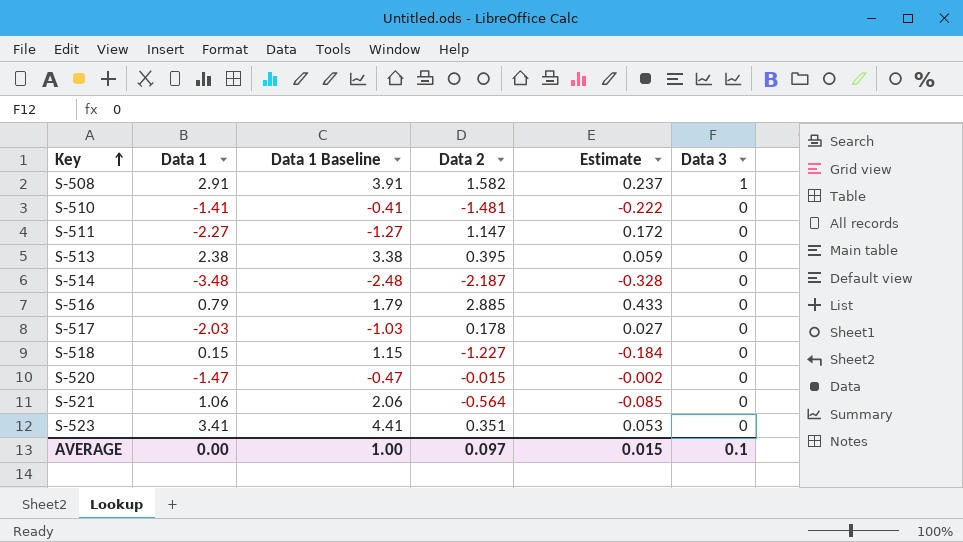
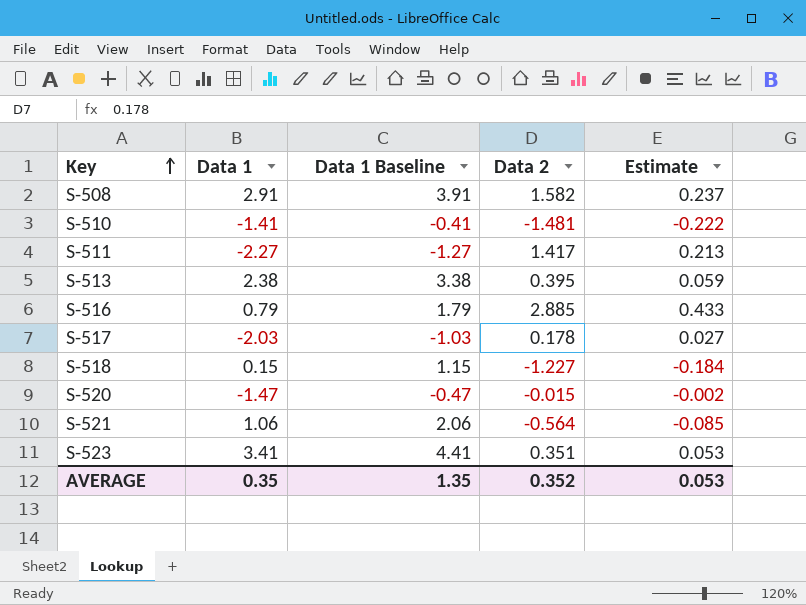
column Data 3 | position: 6 -> none
row S-514: -3.48 | -2.48 | -2.187 | -0.328 | 0 -> none
S-511 | Data 2: 1.147 -> 1.417
S-511 | Estimate: 0.172 -> 0.213
AVERAGE | Data 1: 0.00 -> 0.35
AVERAGE | Data 1 Baseline: 1.00 -> 1.35
AVERAGE | Data 2: 0.097 -> 0.352
AVERAGE | Estimate: 0.015 -> 0.053

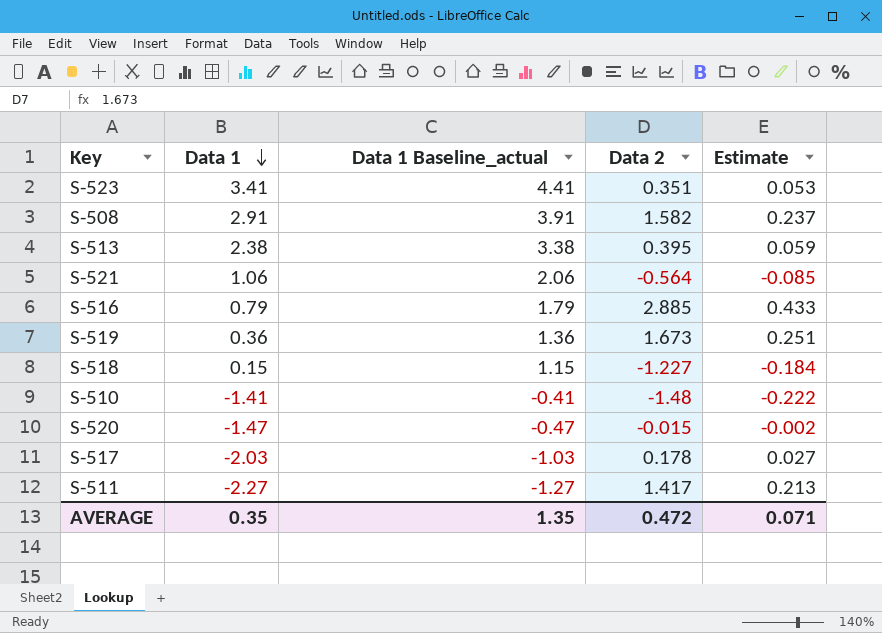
row order: Key ascending -> Data 1 descending
column name: Data 1 Baseline -> Data 1 Baseline_actual
row S-519: none -> 0.36 | 1.36 | 1.673 | 0.251
S-510 | Data 2: -1.481 -> -1.48
AVERAGE | Data 2: 0.352 -> 0.472
AVERAGE | Estimate: 0.053 -> 0.071

